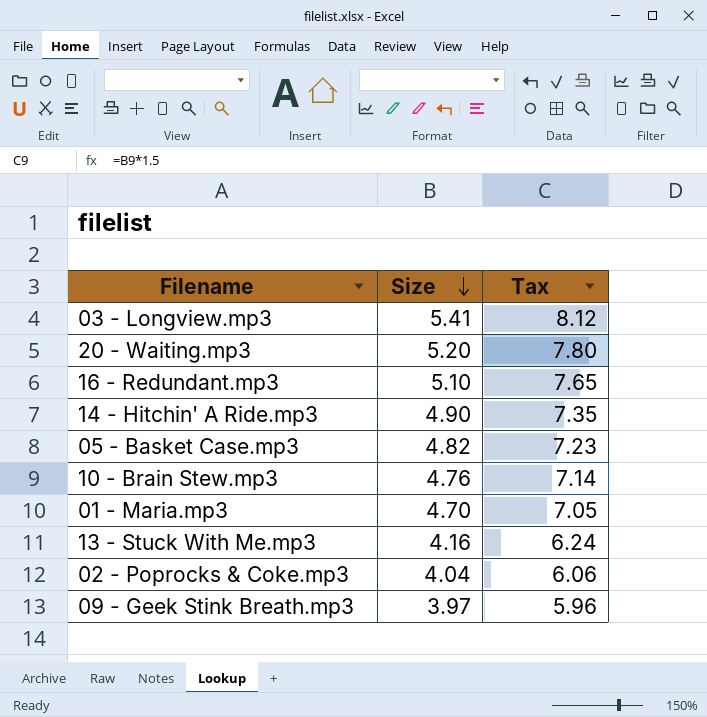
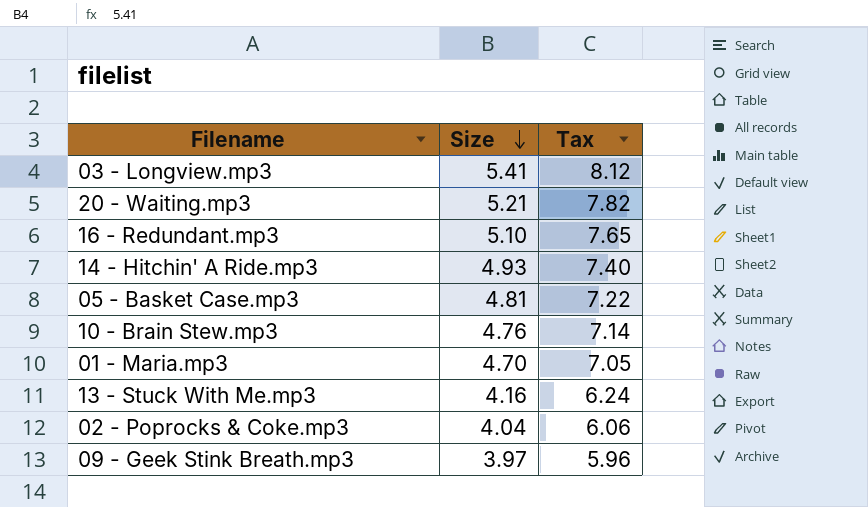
20 - Waiting.mp3 | Size: 5.20 -> 5.21
20 - Waiting.mp3 | Tax: 7.80 -> 7.82
14 - Hitchin' A Ride.mp3 | Size: 4.90 -> 4.93
14 - Hitchin' A Ride.mp3 | Tax: 7.35 -> 7.40
05 - Basket Case.mp3 | Size: 4.82 -> 4.81
05 - Basket Case.mp3 | Tax: 7.23 -> 7.22

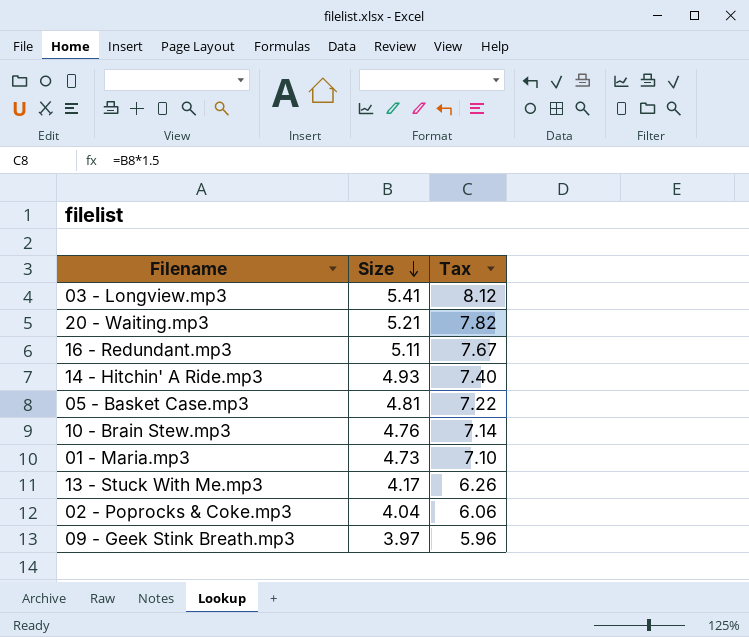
16 - Redundant.mp3 | Size: 5.10 -> 5.11
16 - Redundant.mp3 | Tax: 7.65 -> 7.67
01 - Maria.mp3 | Size: 4.70 -> 4.73
01 - Maria.mp3 | Tax: 7.05 -> 7.10
13 - Stuck With Me.mp3 | Size: 4.16 -> 4.17
13 - Stuck With Me.mp3 | Tax: 6.24 -> 6.26

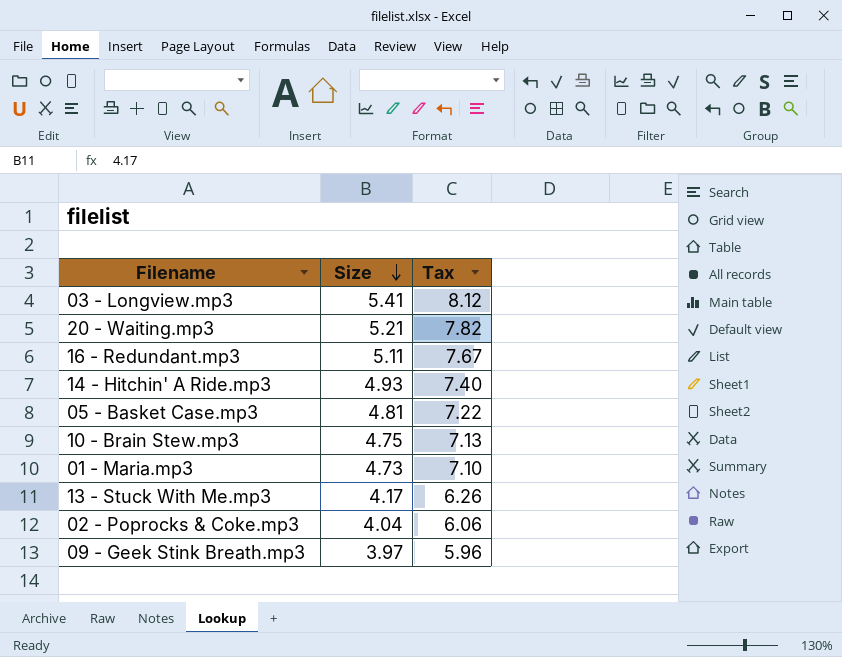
10 - Brain Stew.mp3 | Size: 4.76 -> 4.75
10 - Brain Stew.mp3 | Tax: 7.14 -> 7.13

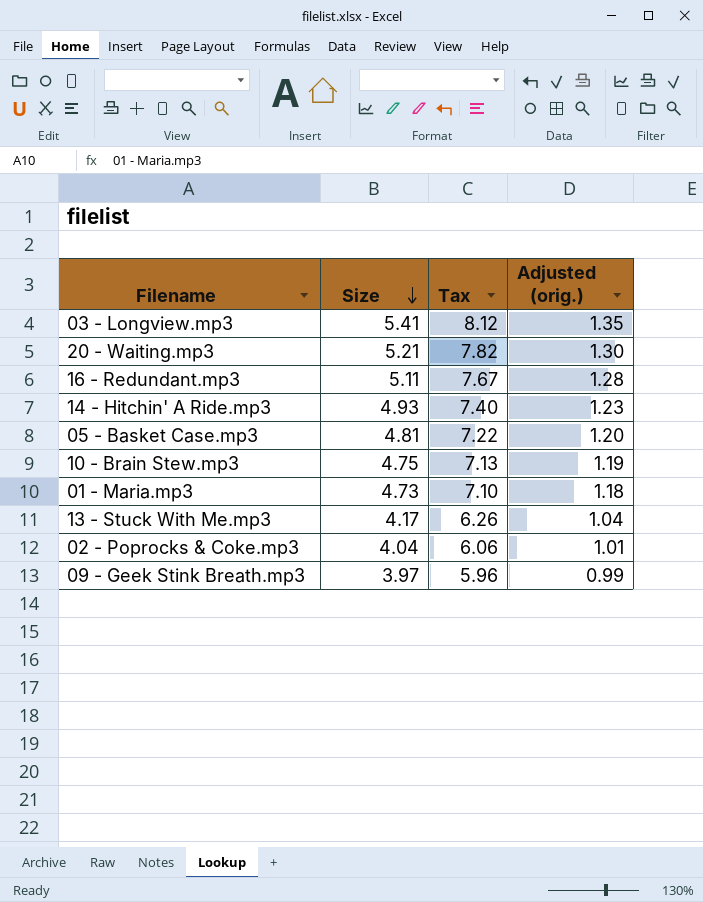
column Adjusted (orig.) | formula: none -> [Size] * 0.25

